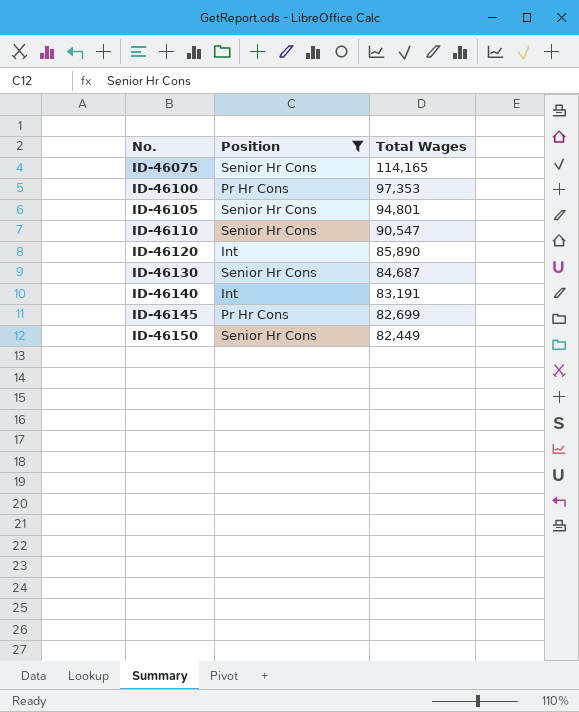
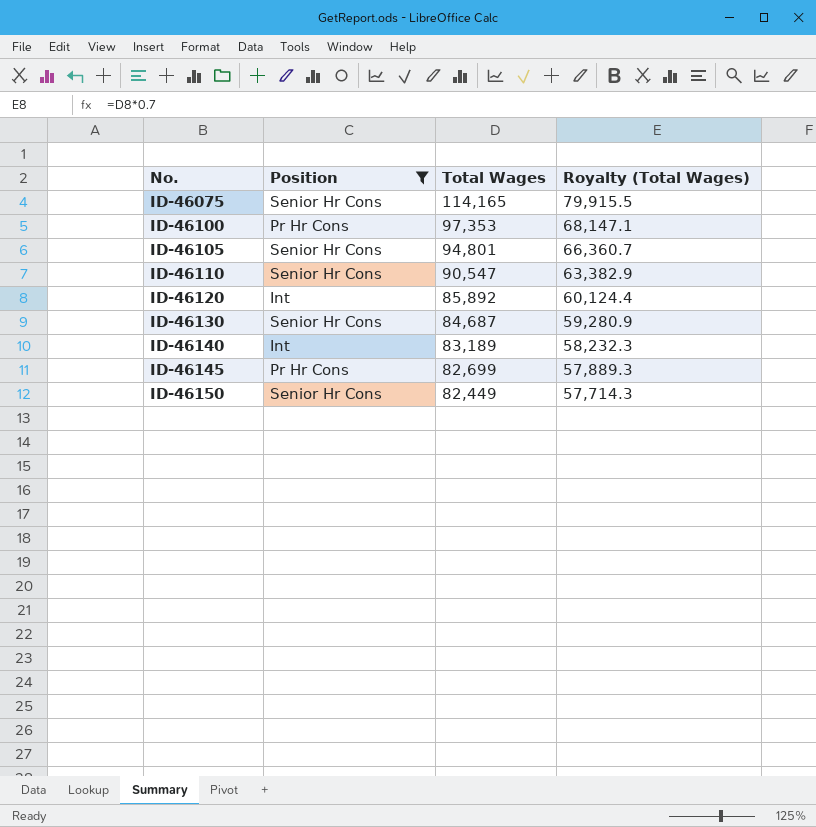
column Royalty (Total Wages) | formula: none -> [Total Wages] * 0.7
ID-46120 | Total Wages: 85,890 -> 85,892
ID-46140 | Total Wages: 83,191 -> 83,189

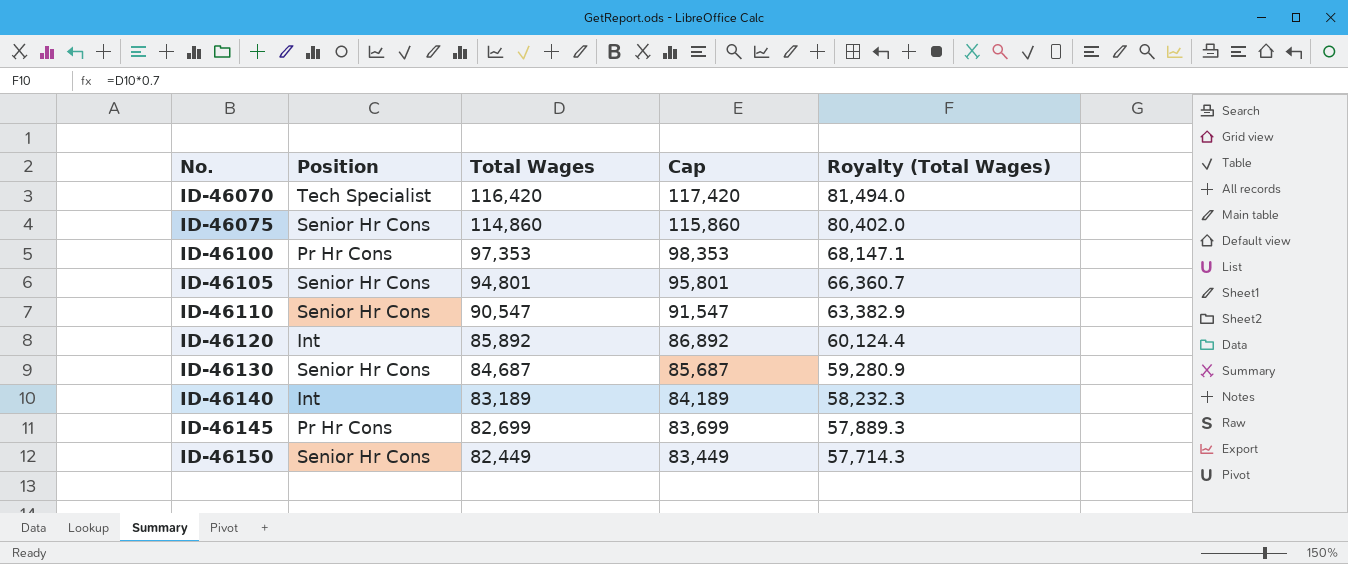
filter: Position != Tech Specialist -> none
column Cap | formula: none -> [Total Wages] + 1000
ID-46075 | Total Wages: 114,165 -> 114,860
ID-46075 | Royalty (Total Wages): 79,915.5 -> 80,402.0

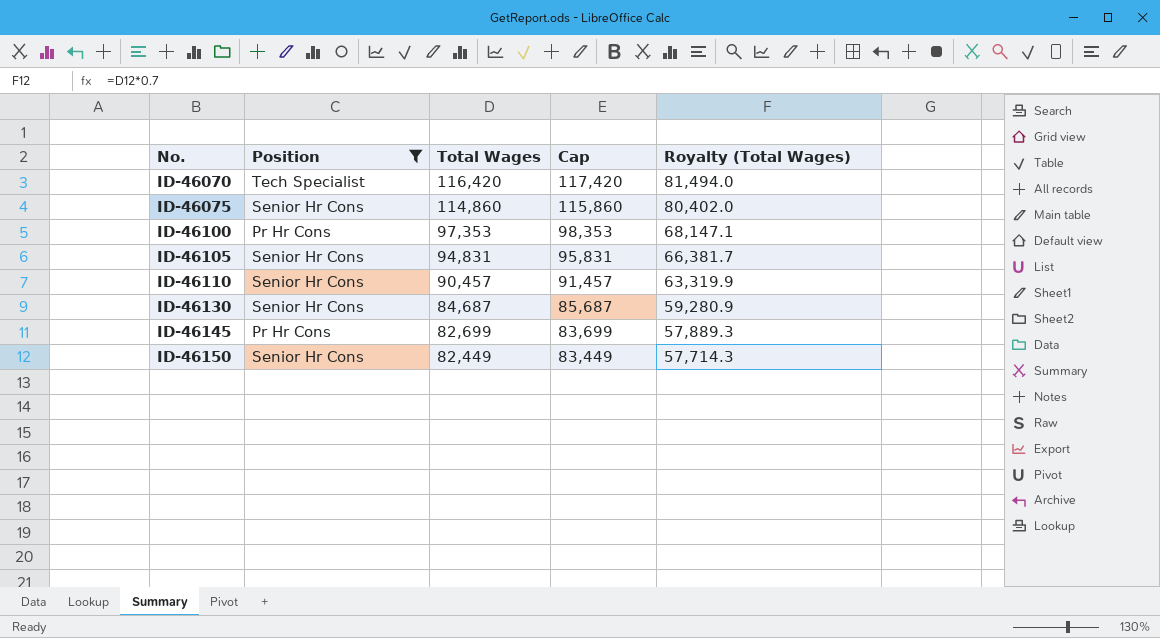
filter: none -> Position != Int
ID-46105 | Total Wages: 94,801 -> 94,831
ID-46105 | Cap: 95,801 -> 95,831
ID-46105 | Royalty (Total Wages): 66,360.7 -> 66,381.7
ID-46110 | Total Wages: 90,547 -> 90,457
ID-46110 | Cap: 91,547 -> 91,457
ID-46110 | Royalty (Total Wages): 63,382.9 -> 63,319.9

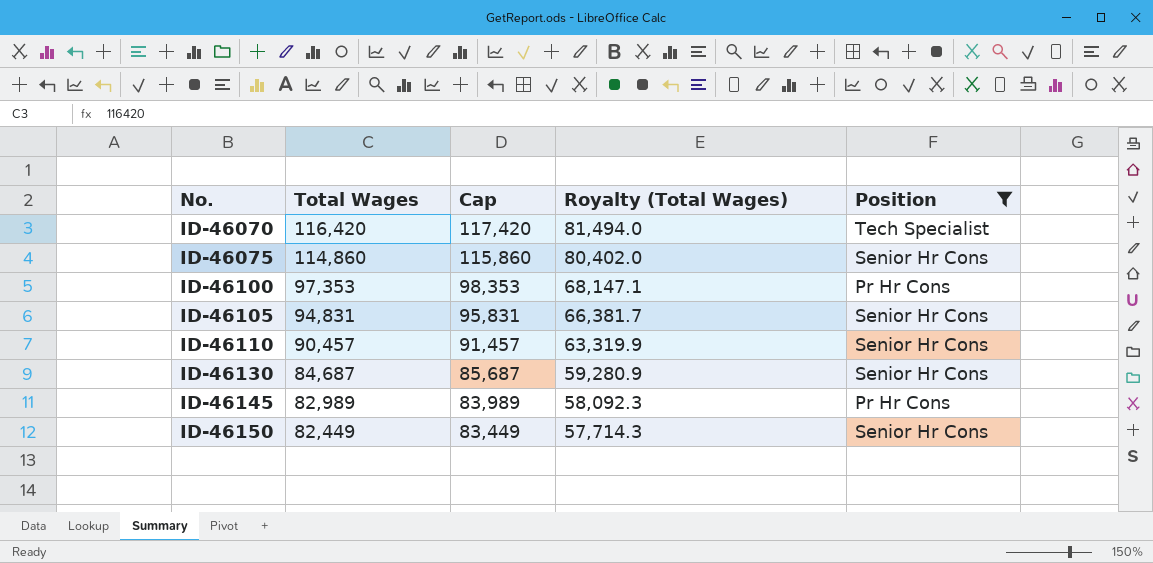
column Position | position: 2 -> 5
ID-46145 | Total Wages: 82,699 -> 82,989
ID-46145 | Cap: 83,699 -> 83,989
ID-46145 | Royalty (Total Wages): 57,889.3 -> 58,092.3

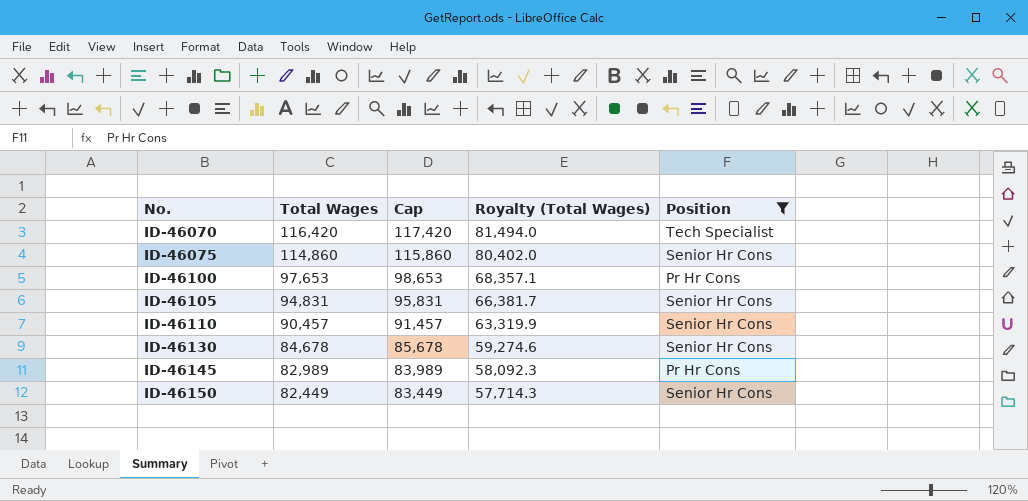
ID-46100 | Total Wages: 97,353 -> 97,653
ID-46100 | Cap: 98,353 -> 98,653
ID-46100 | Royalty (Total Wages): 68,147.1 -> 68,357.1
ID-46130 | Total Wages: 84,687 -> 84,678
ID-46130 | Cap: 85,687 -> 85,678
ID-46130 | Royalty (Total Wages): 59,280.9 -> 59,274.6

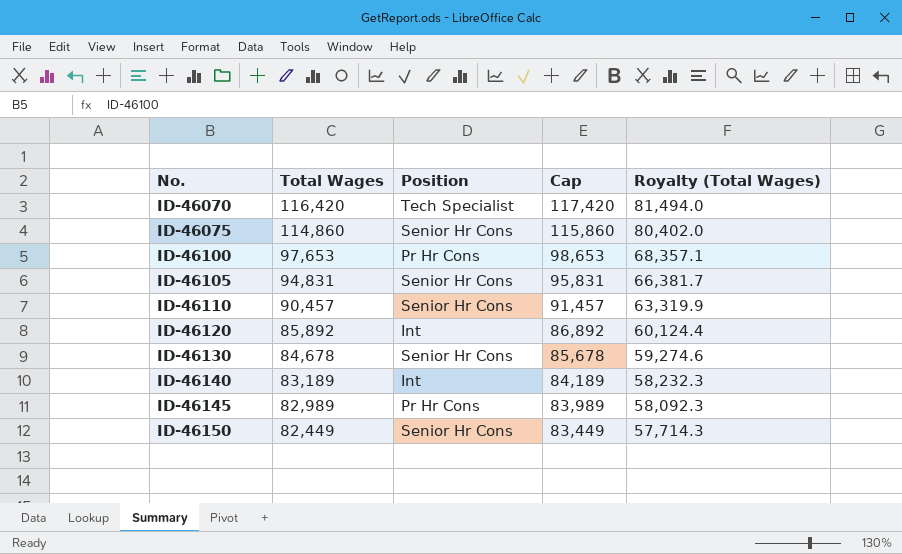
filter: Position != Int -> none
column Position | position: 5 -> 3

